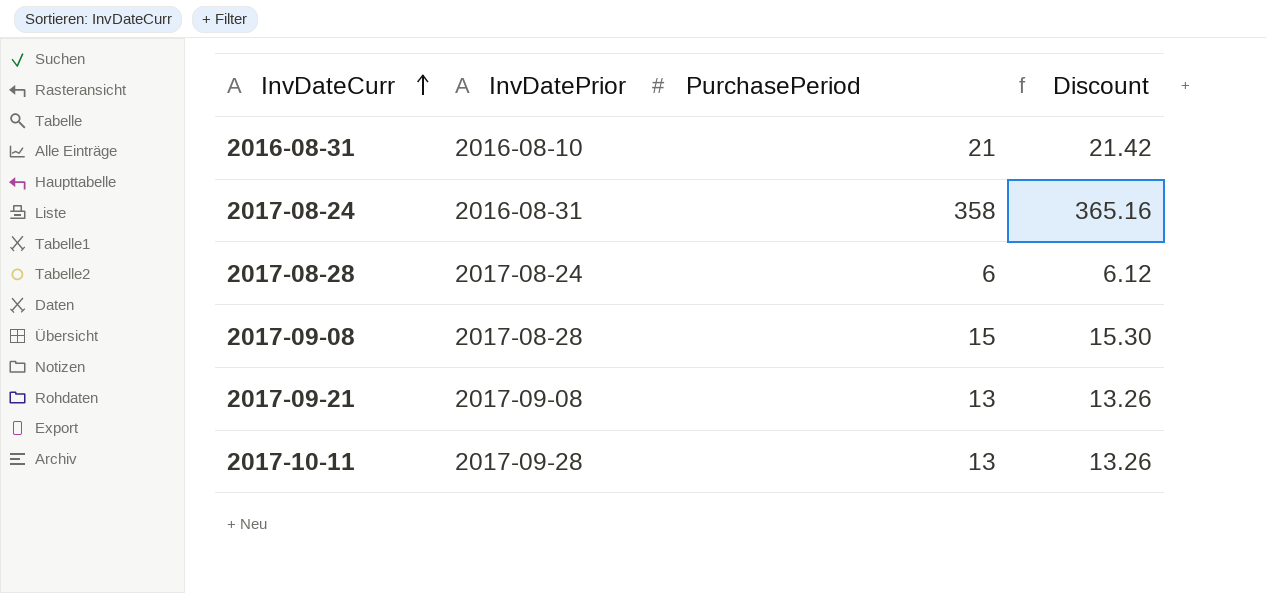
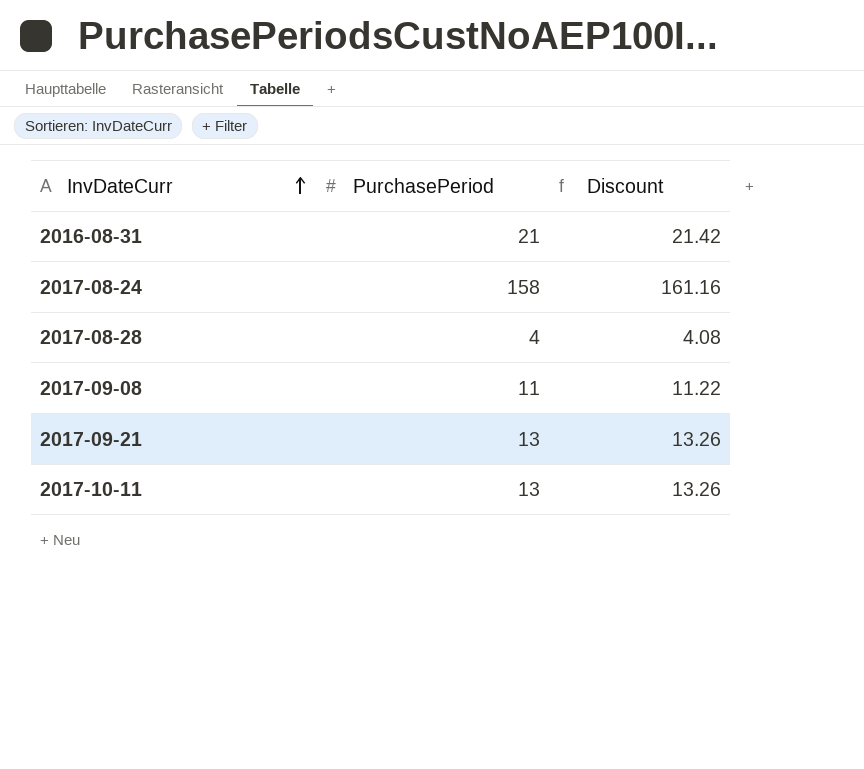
column InvDatePrior | position: 2 -> none
2017-08-24 | PurchasePeriod: 358 -> 158
2017-08-24 | Discount: 365.16 -> 161.16
2017-08-28 | PurchasePeriod: 6 -> 4
2017-08-28 | Discount: 6.12 -> 4.08
2017-09-08 | PurchasePeriod: 15 -> 11
2017-09-08 | Discount: 15.30 -> 11.22

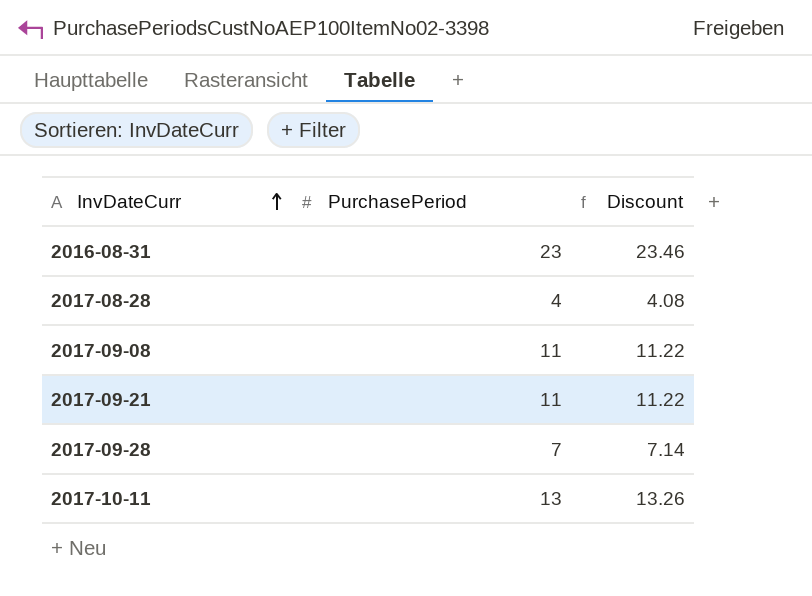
row 2017-08-24: 158 | 161.16 -> none
2016-08-31 | PurchasePeriod: 21 -> 23
2016-08-31 | Discount: 21.42 -> 23.46
2017-09-21 | PurchasePeriod: 13 -> 11
2017-09-21 | Discount: 13.26 -> 11.22
row 2017-09-28: none -> 7 | 7.14

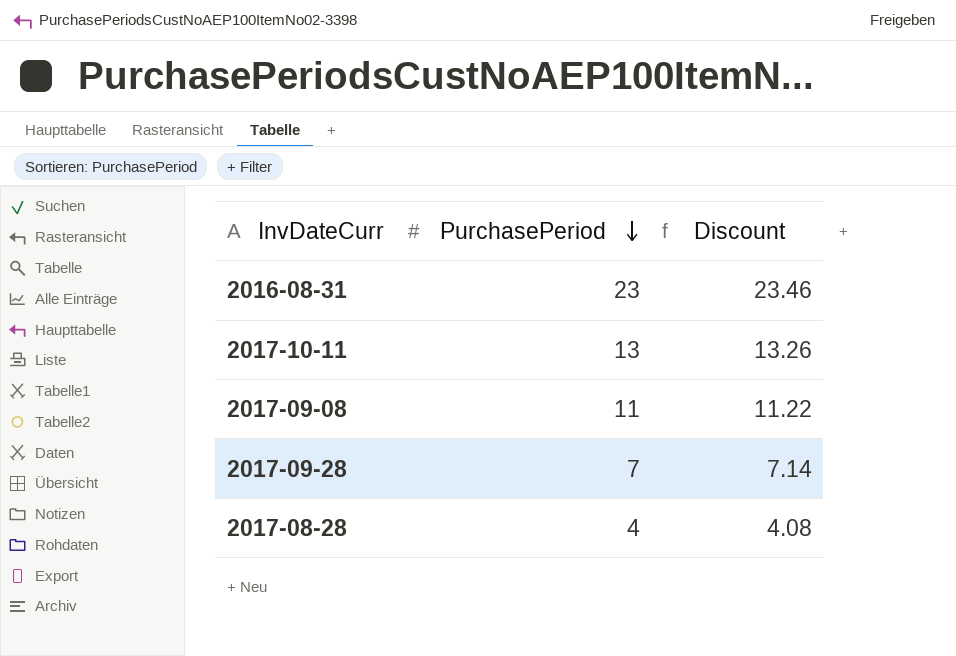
row order: InvDateCurr ascending -> PurchasePeriod descending
row 2017-09-21: 11 | 11.22 -> none

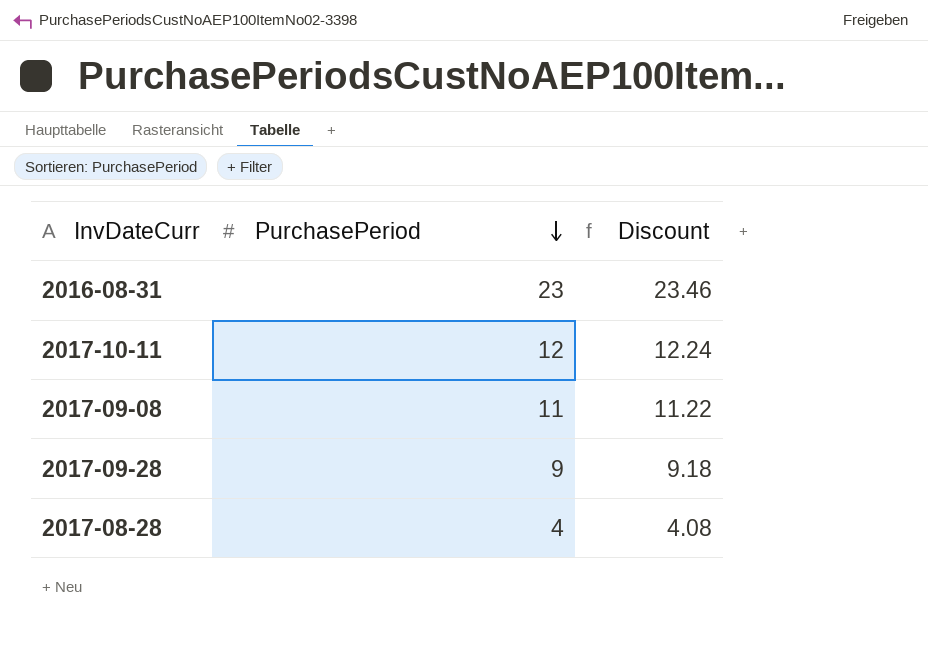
2017-10-11 | PurchasePeriod: 13 -> 12
2017-10-11 | Discount: 13.26 -> 12.24
2017-09-28 | PurchasePeriod: 7 -> 9
2017-09-28 | Discount: 7.14 -> 9.18

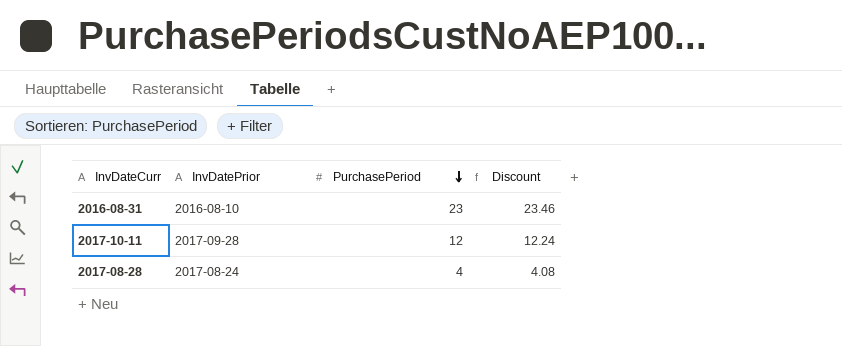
column InvDatePrior | position: none -> 2
row 2017-09-08: 11 | 11.22 -> none
row 2017-09-28: 9 | 9.18 -> none

